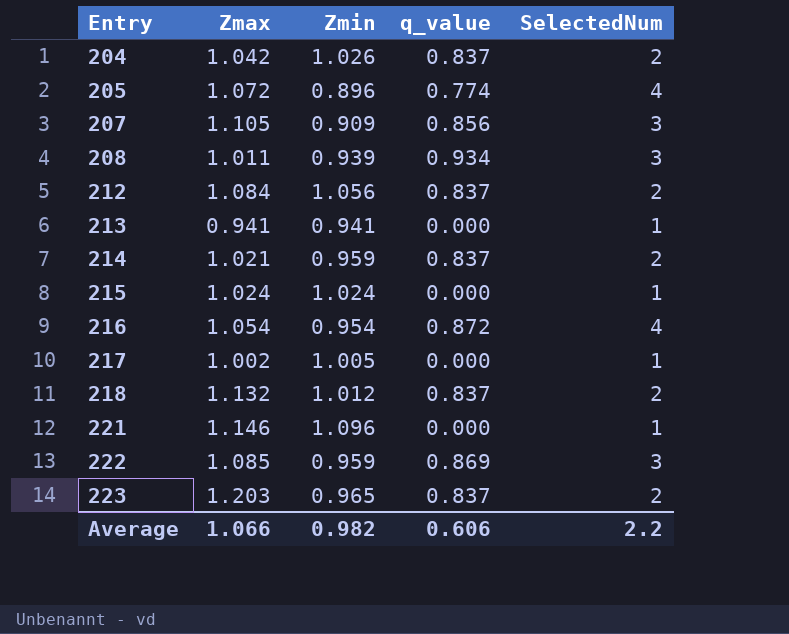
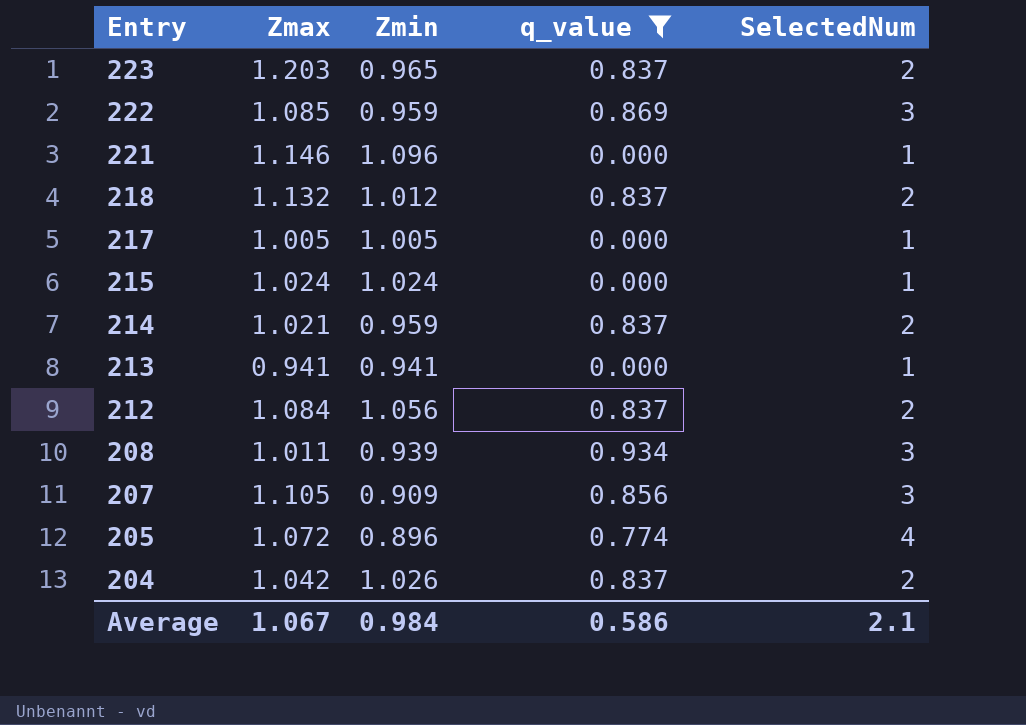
filter: none -> q_value != 0.872
row order: Entry ascending -> Entry descending
217 | Zmax: 1.002 -> 1.005
Average | Zmax: 1.066 -> 1.067
Average | Zmin: 0.982 -> 0.984
Average | q_value: 0.606 -> 0.586
Average | SelectedNum: 2.2 -> 2.1

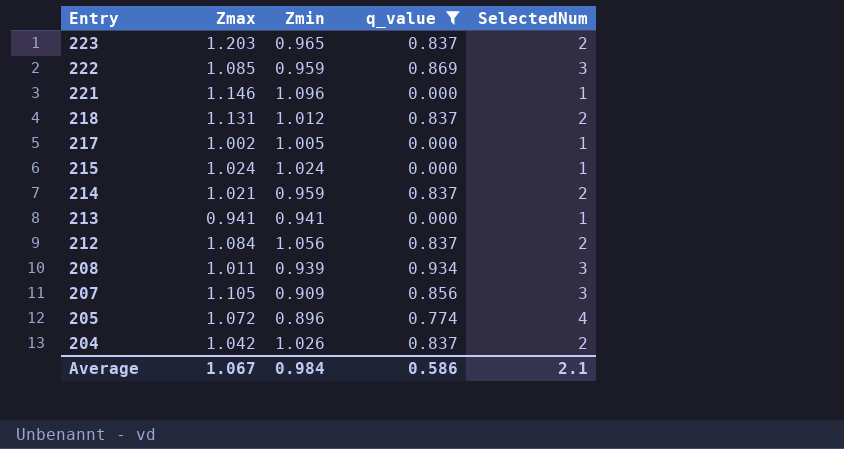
218 | Zmax: 1.132 -> 1.131
217 | Zmax: 1.005 -> 1.002

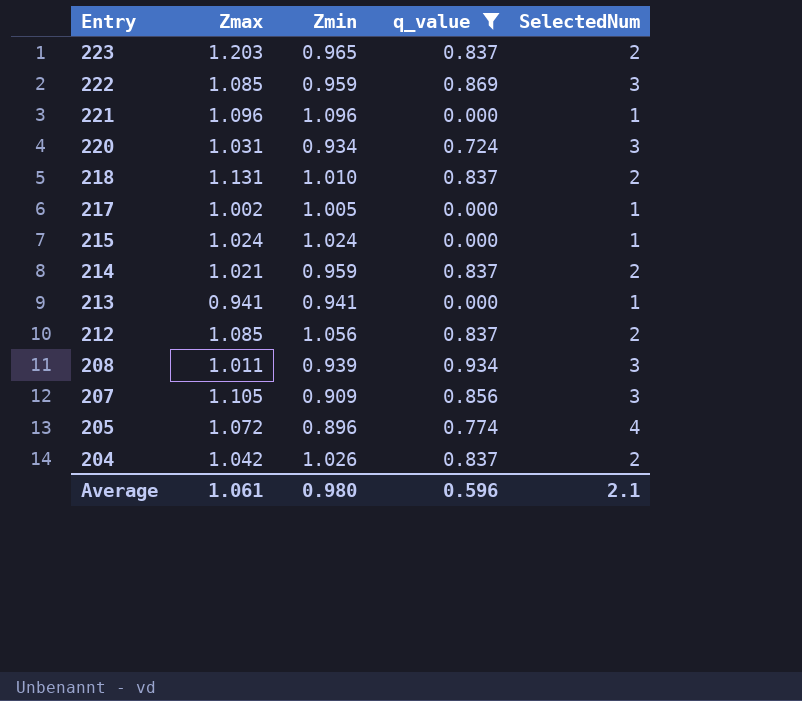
221 | Zmax: 1.146 -> 1.096
row 220: none -> 1.031 | 0.934 | 0.724 | 3
218 | Zmin: 1.012 -> 1.010
212 | Zmax: 1.084 -> 1.085
Average | Zmax: 1.067 -> 1.061
Average | Zmin: 0.984 -> 0.980
Average | q_value: 0.586 -> 0.596

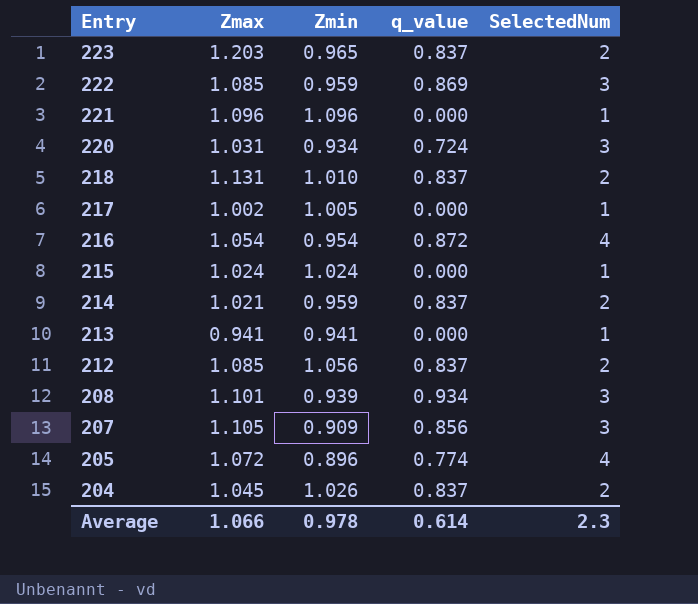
filter: q_value != 0.872 -> none
208 | Zmax: 1.011 -> 1.101
204 | Zmax: 1.042 -> 1.045
Average | Zmax: 1.061 -> 1.066
Average | Zmin: 0.980 -> 0.978
Average | q_value: 0.596 -> 0.614
Average | SelectedNum: 2.1 -> 2.3

